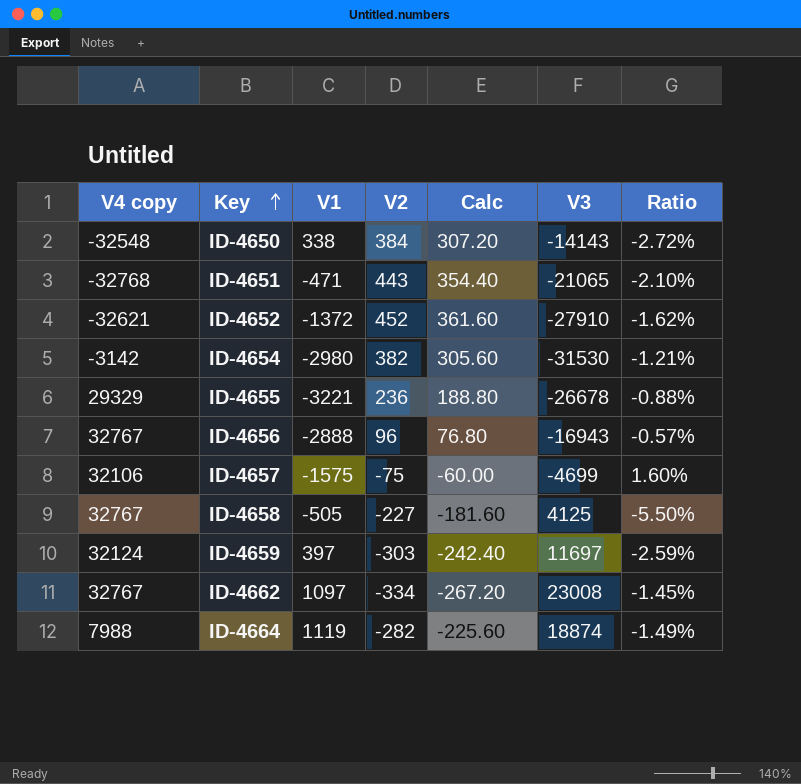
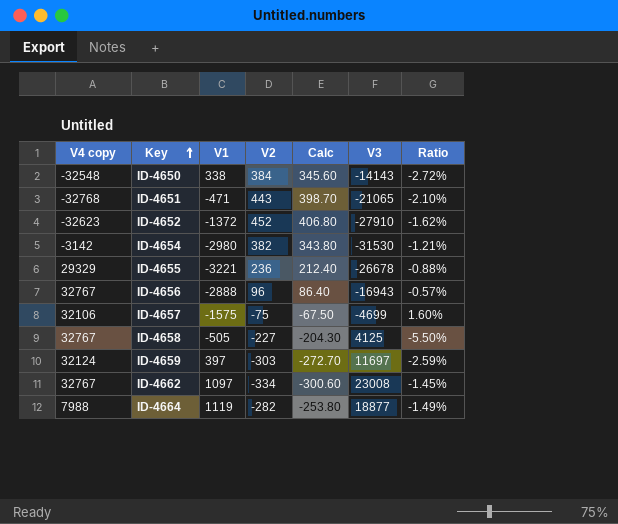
column Calc | formula: [V2] * 0.8 -> [V2] * 0.9
ID-4652 | V4 copy: -32621 -> -32623
ID-4664 | V3: 18874 -> 18877

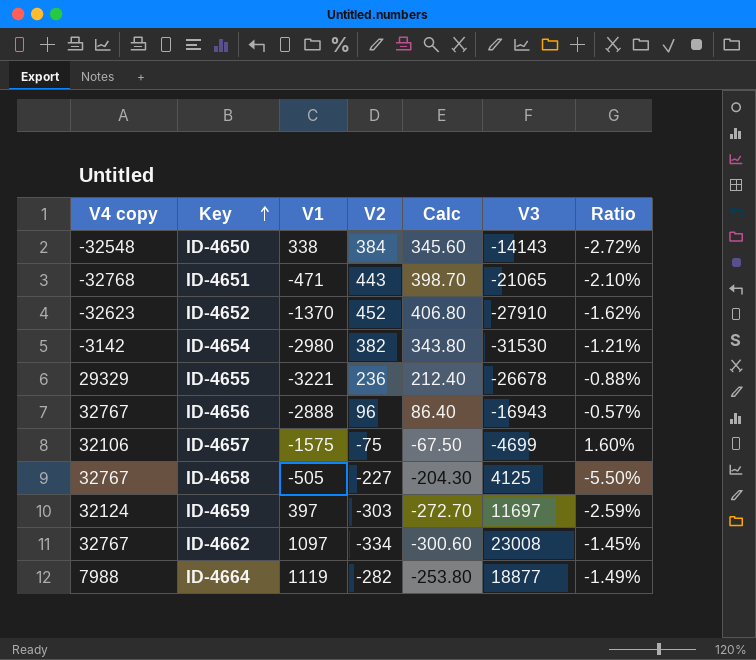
ID-4652 | V1: -1372 -> -1370

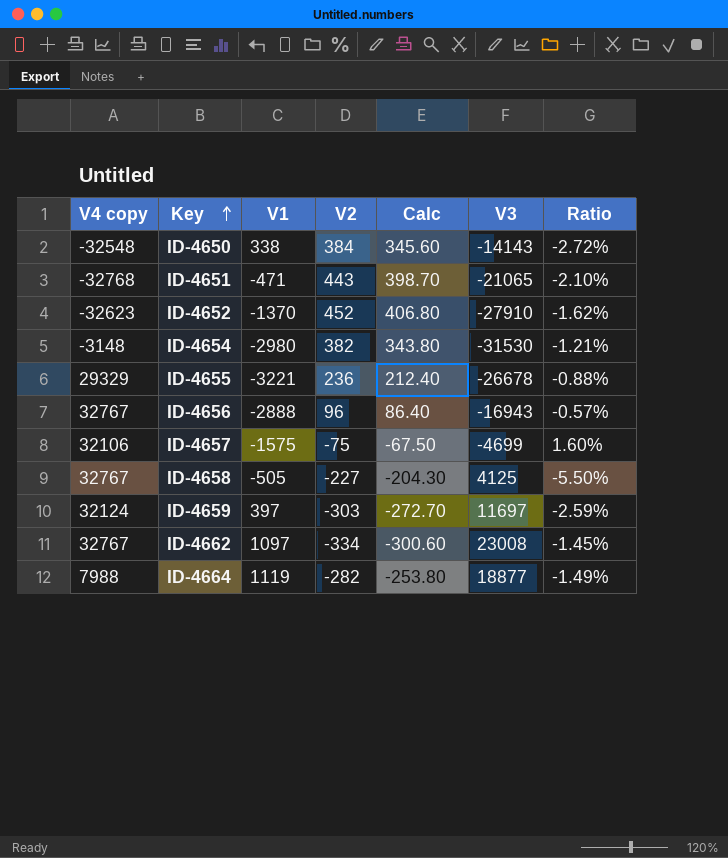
ID-4654 | V4 copy: -3142 -> -3148

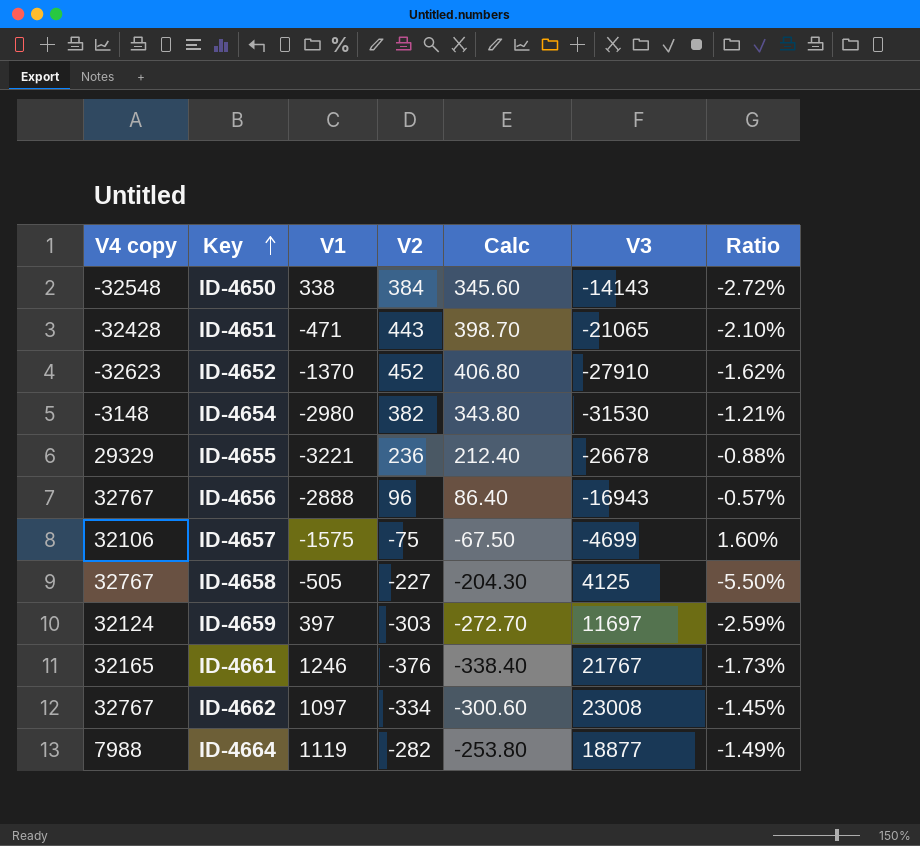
ID-4651 | V4 copy: -32768 -> -32428
row ID-4661: none -> 32165 | 1246 | -376 | -338.40 | 21767 | -1.73%

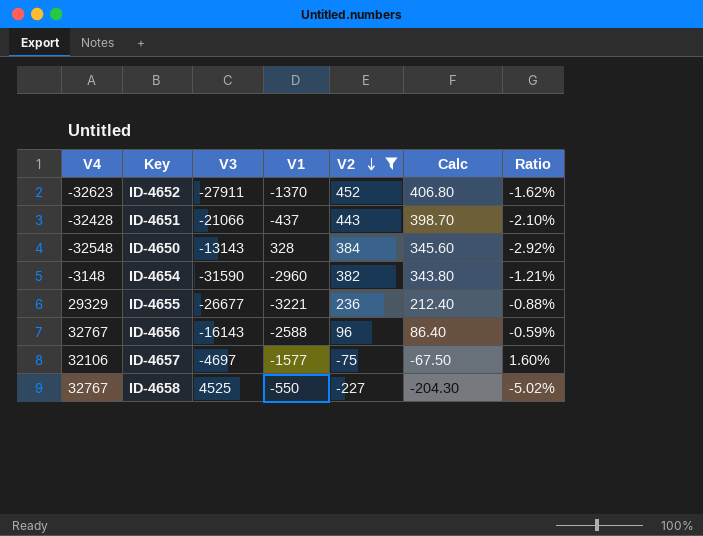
filter: none -> V2 >= -227
row order: Key ascending -> V2 descending
column name: V4 copy -> V4
column V3 | position: 6 -> 3
ID-4652 | V3: -27910 -> -27911
ID-4651 | V3: -21065 -> -21066
ID-4651 | V1: -471 -> -437
ID-4650 | V3: -14143 -> -13143
ID-4650 | V1: 338 -> 328
ID-4650 | Ratio: -2.72% -> -2.92%
ID-4654 | V3: -31530 -> -31590
ID-4654 | V1: -2980 -> -2960
ID-4655 | V3: -26678 -> -26677
ID-4656 | V3: -16943 -> -16143
ID-4656 | V1: -2888 -> -2588
ID-4656 | Ratio: -0.57% -> -0.59%
ID-4657 | V3: -4699 -> -4697
ID-4657 | V1: -1575 -> -1577
ID-4658 | V3: 4125 -> 4525
ID-4658 | V1: -505 -> -550
ID-4658 | Ratio: -5.50% -> -5.02%

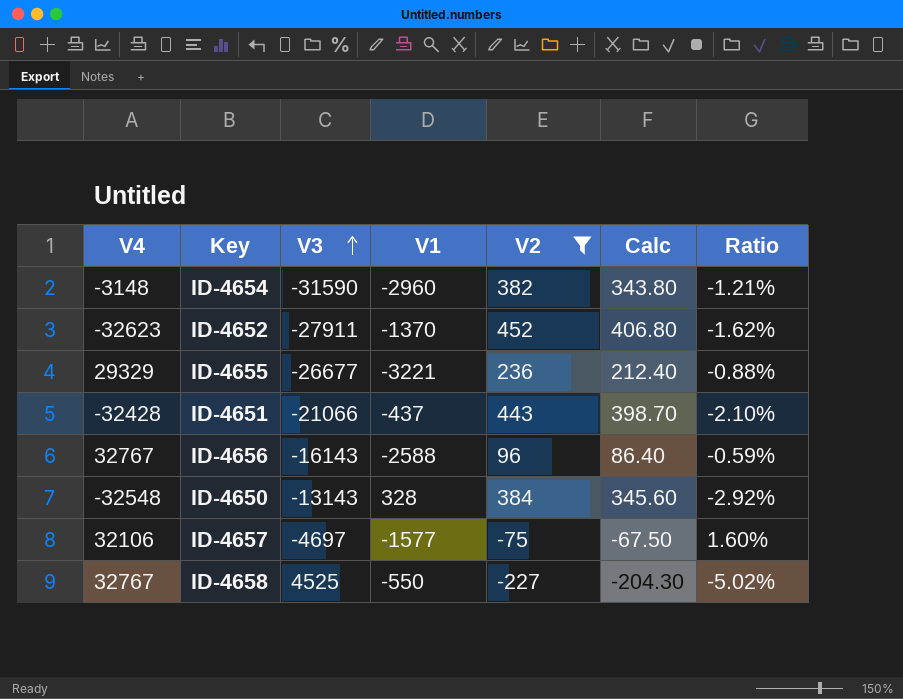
row order: V2 descending -> V3 ascending

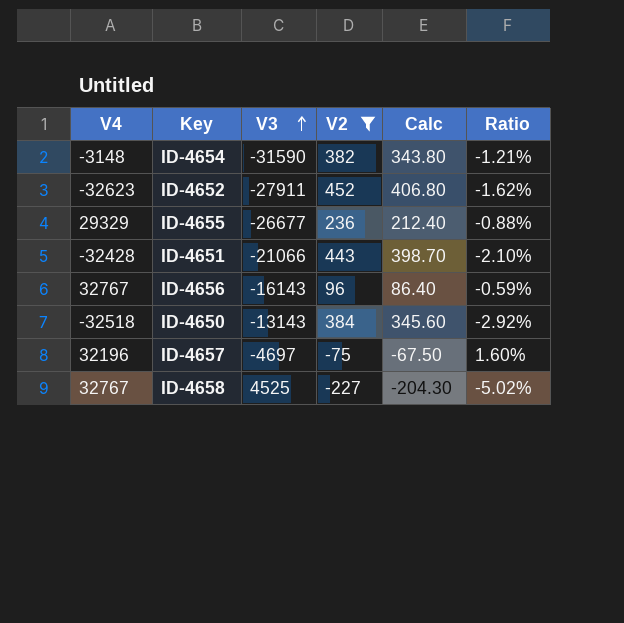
column V1 | position: 4 -> none
ID-4650 | V4: -32548 -> -32518
ID-4657 | V4: 32106 -> 32196

